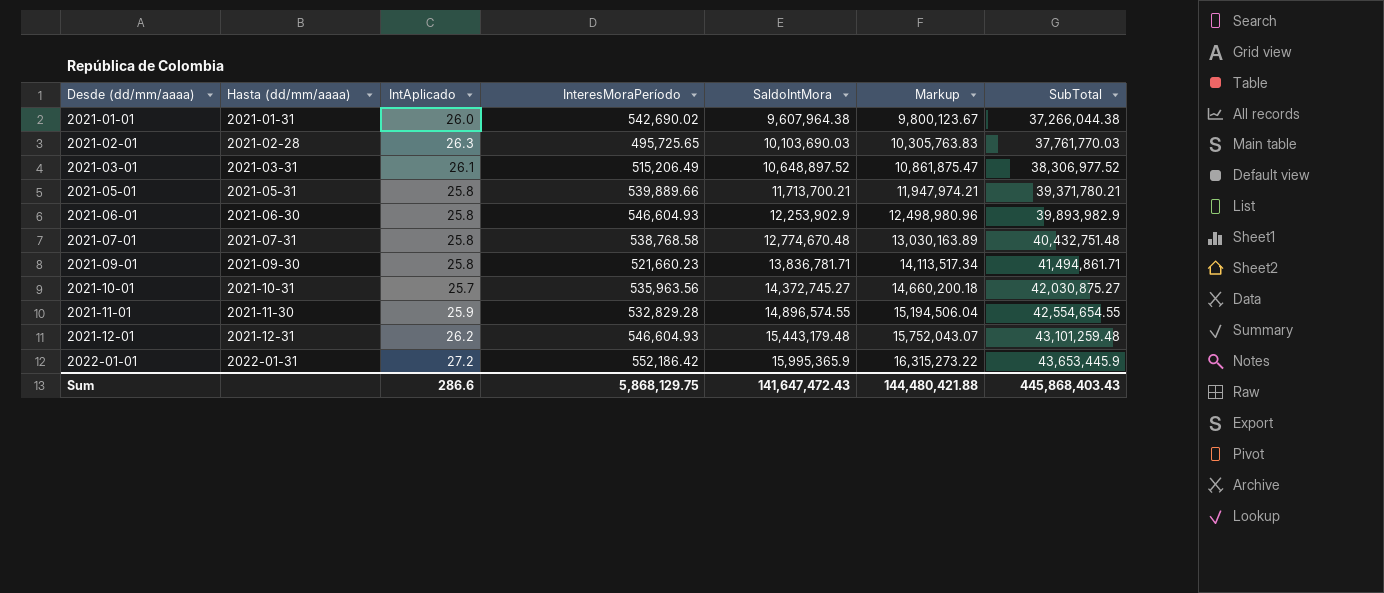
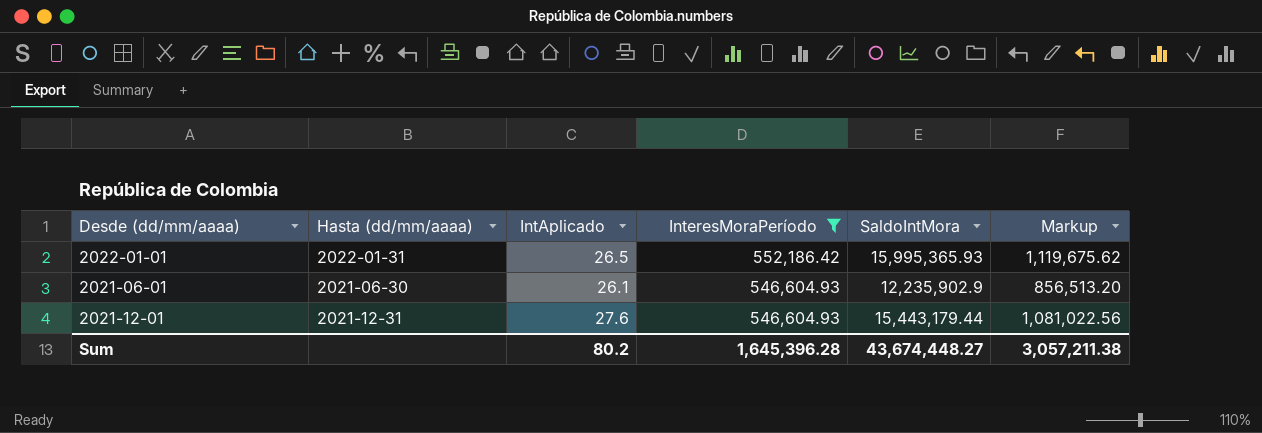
filter: none -> InteresMoraPeríodo >= 546,604.93
row order: Desde (dd/mm/aaaa) ascending -> InteresMoraPeríodo descending
column SubTotal | position: 7 -> none
column Markup | formula: [SaldoIntMora] * 1.02 -> [SaldoIntMora] * 0.07
2022-01-01 | IntAplicado: 27.2 -> 26.5
2022-01-01 | SaldoIntMora: 15,995,365.9 -> 15,995,365.93
2021-06-01 | IntAplicado: 25.8 -> 26.1
2021-06-01 | SaldoIntMora: 12,253,902.9 -> 12,235,902.9
2021-12-01 | IntAplicado: 26.2 -> 27.6
2021-12-01 | SaldoIntMora: 15,443,179.48 -> 15,443,179.44
Sum | IntAplicado: 286.6 -> 80.2
Sum | InteresMoraPeríodo: 5,868,129.75 -> 1,645,396.28
Sum | SaldoIntMora: 141,647,472.43 -> 43,674,448.27
Sum | Markup: 144,480,421.88 -> 3,057,211.38

